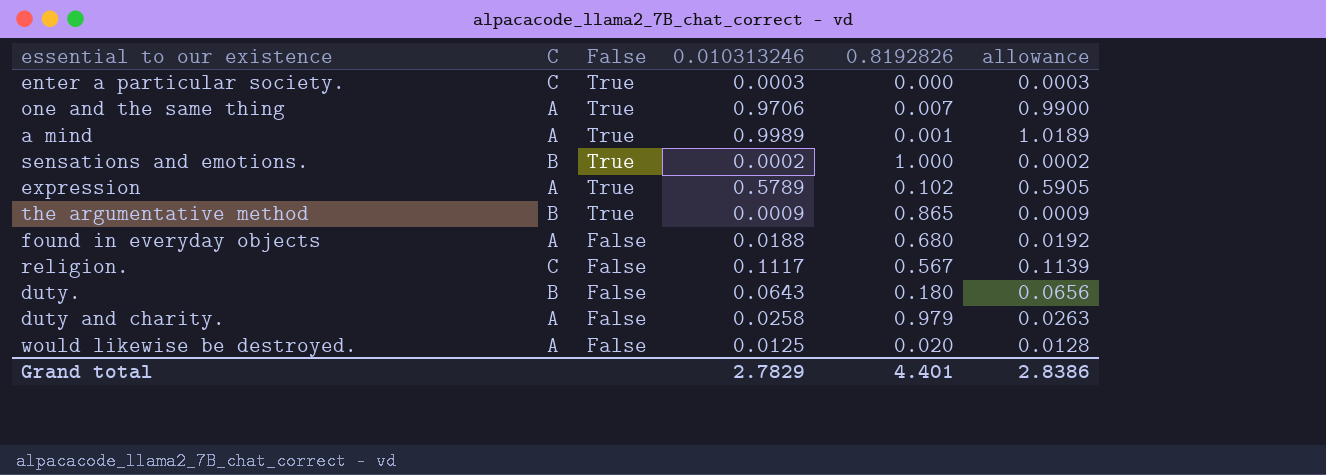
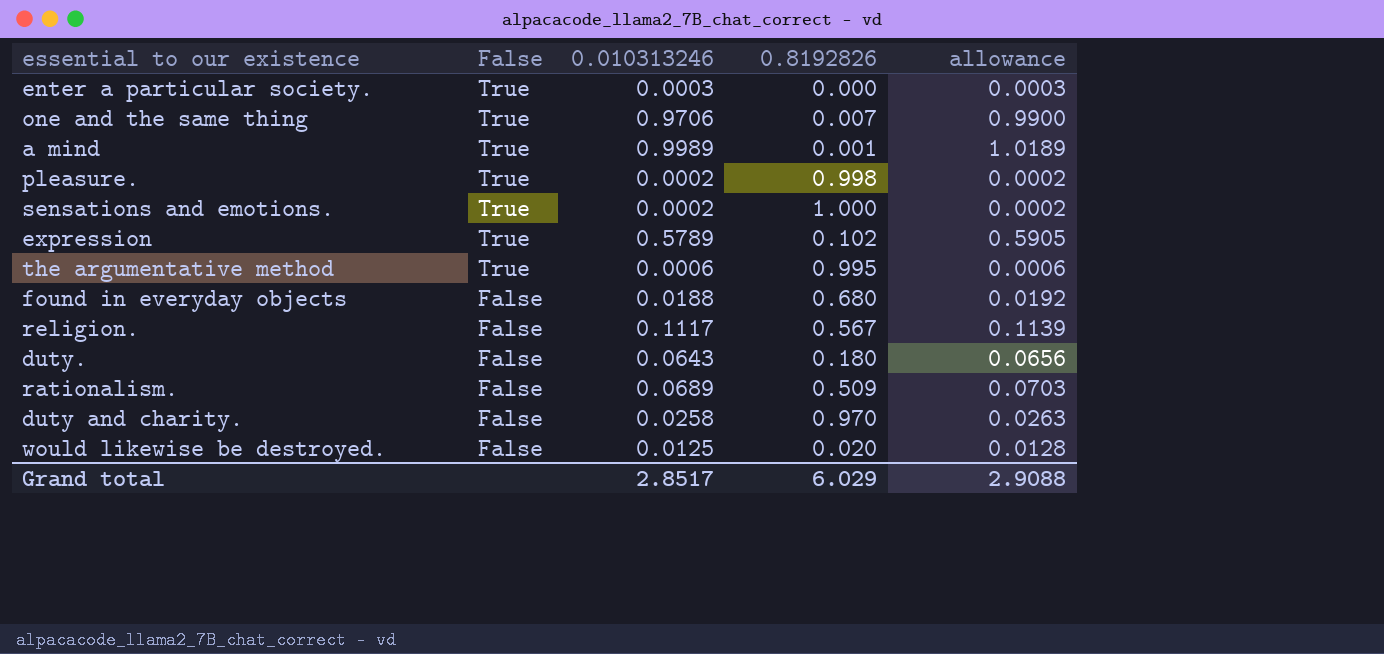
column C | position: 2 -> none
row pleasure.: none -> True | 0.0002 | 0.998 | 0.0002
the argumentative method | 0.010313246: 0.0009 -> 0.0006
the argumentative method | 0.8192826: 0.865 -> 0.995
the argumentative method | allowance: 0.0009 -> 0.0006
row rationalism.: none -> False | 0.0689 | 0.509 | 0.0703
duty and charity. | 0.8192826: 0.979 -> 0.970
Grand total | 0.010313246: 2.7829 -> 2.8517
Grand total | 0.8192826: 4.401 -> 6.029
Grand total | allowance: 2.8386 -> 2.9088

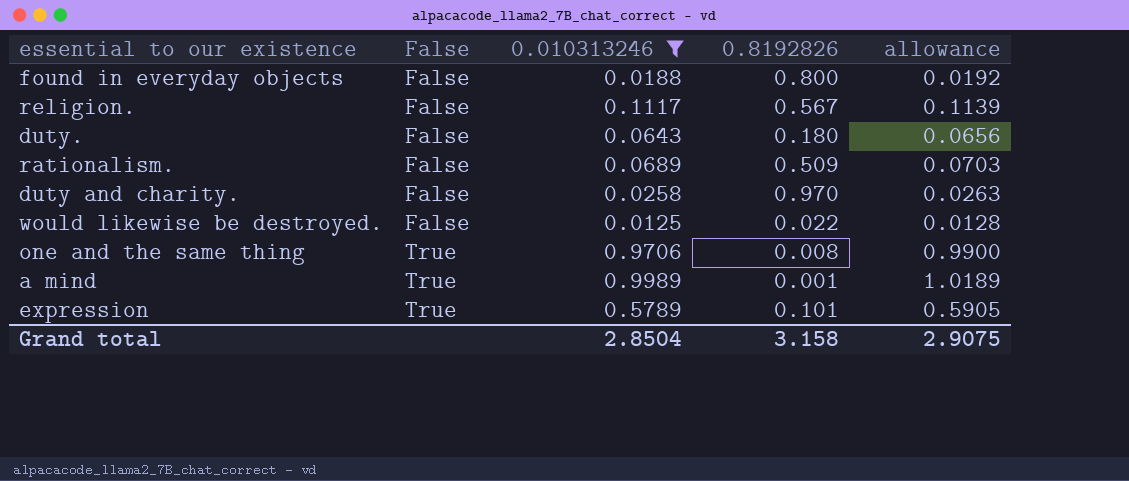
filter: none -> 0.010313246 >= 0.0125
row order: False descending -> False ascending
found in everyday objects | 0.8192826: 0.680 -> 0.800
would likewise be destroyed. | 0.8192826: 0.020 -> 0.022
one and the same thing | 0.8192826: 0.007 -> 0.008
expression | 0.8192826: 0.102 -> 0.101
Grand total | 0.010313246: 2.8517 -> 2.8504
Grand total | 0.8192826: 6.029 -> 3.158
Grand total | allowance: 2.9088 -> 2.9075

